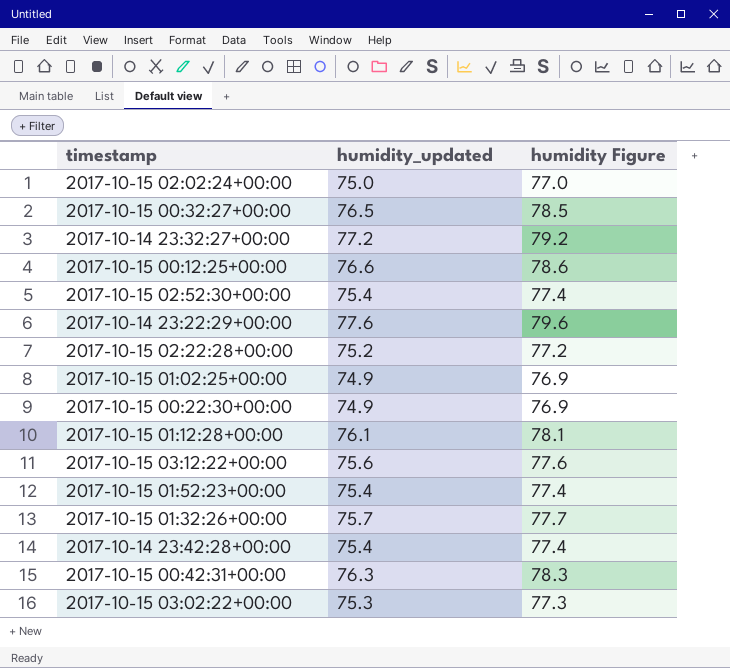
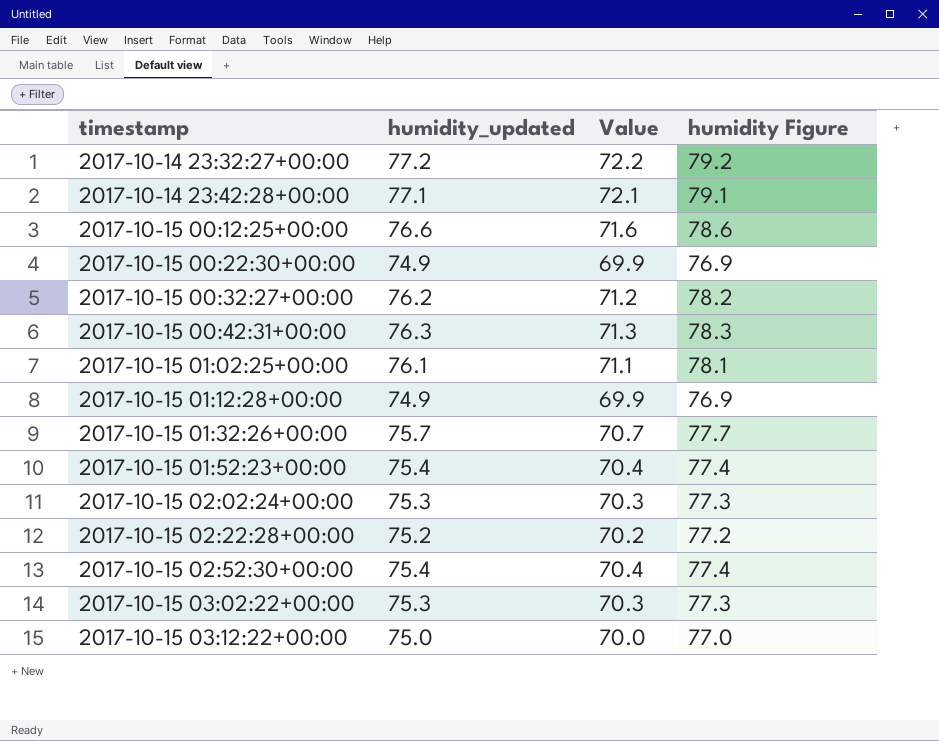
row order: none -> timestamp ascending
column Value | formula: none -> [humidity_updated] - 5
row 2017-10-14 23:22:29+00:00: 77.6 | 79.6 -> none
2017-10-14 23:42:28+00:00 | humidity_updated: 75.4 -> 77.1
2017-10-14 23:42:28+00:00 | humidity Figure: 77.4 -> 79.1
2017-10-15 00:32:27+00:00 | humidity_updated: 76.5 -> 76.2
2017-10-15 00:32:27+00:00 | humidity Figure: 78.5 -> 78.2
2017-10-15 01:02:25+00:00 | humidity_updated: 74.9 -> 76.1
2017-10-15 01:02:25+00:00 | humidity Figure: 76.9 -> 78.1
2017-10-15 01:12:28+00:00 | humidity_updated: 76.1 -> 74.9
2017-10-15 01:12:28+00:00 | humidity Figure: 78.1 -> 76.9
2017-10-15 02:02:24+00:00 | humidity_updated: 75.0 -> 75.3
2017-10-15 02:02:24+00:00 | humidity Figure: 77.0 -> 77.3
2017-10-15 03:12:22+00:00 | humidity_updated: 75.6 -> 75.0
2017-10-15 03:12:22+00:00 | humidity Figure: 77.6 -> 77.0

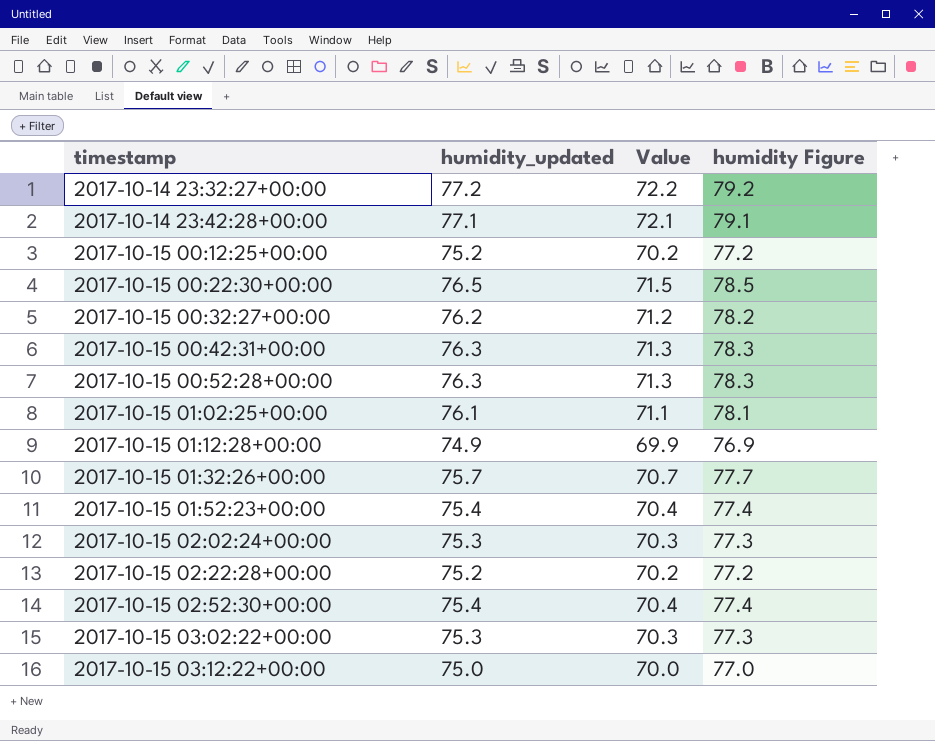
2017-10-15 00:12:25+00:00 | humidity_updated: 76.6 -> 75.2
2017-10-15 00:12:25+00:00 | Value: 71.6 -> 70.2
2017-10-15 00:12:25+00:00 | humidity Figure: 78.6 -> 77.2
2017-10-15 00:22:30+00:00 | humidity_updated: 74.9 -> 76.5
2017-10-15 00:22:30+00:00 | Value: 69.9 -> 71.5
2017-10-15 00:22:30+00:00 | humidity Figure: 76.9 -> 78.5
row 2017-10-15 00:52:28+00:00: none -> 76.3 | 71.3 | 78.3

